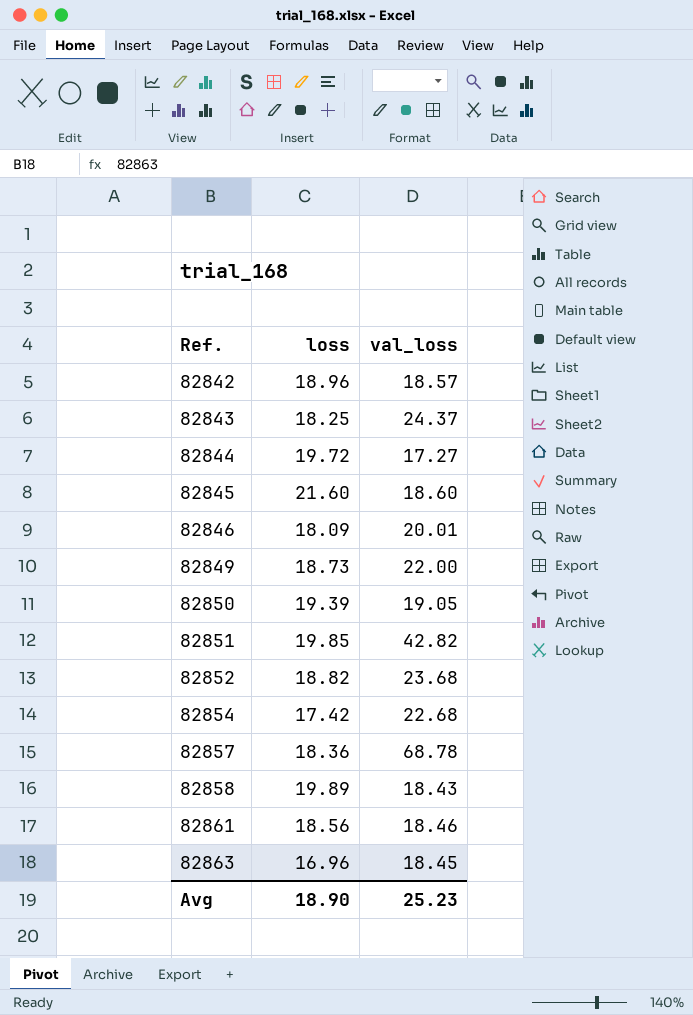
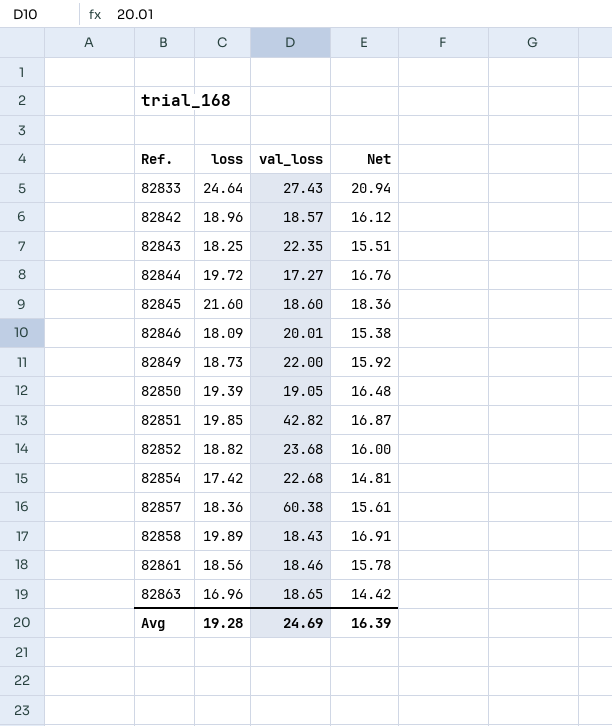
column Net | formula: none -> [loss] * 0.85
row 82833: none -> 24.64 | 27.43 | 20.94
82843 | val_loss: 24.37 -> 22.35
82857 | val_loss: 68.78 -> 60.38
82863 | val_loss: 18.45 -> 18.65
Avg | loss: 18.90 -> 19.28
Avg | val_loss: 25.23 -> 24.69

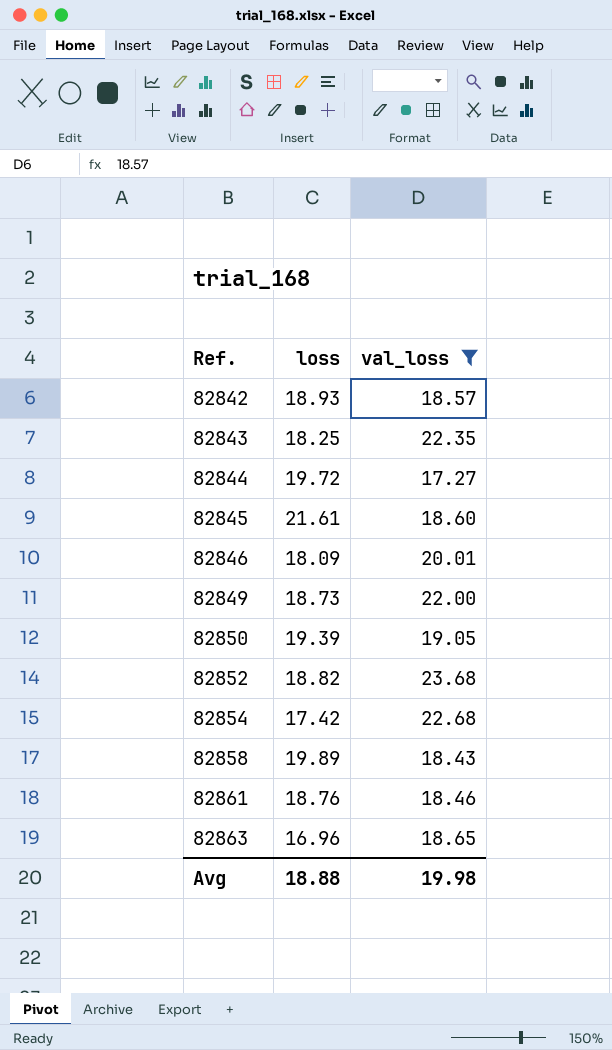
filter: none -> val_loss <= 23.68
column Net | formula: [loss] * 0.85 -> none
82842 | loss: 18.96 -> 18.93
82845 | loss: 21.60 -> 21.61
82861 | loss: 18.56 -> 18.76
Avg | loss: 19.28 -> 18.88
Avg | val_loss: 24.69 -> 19.98

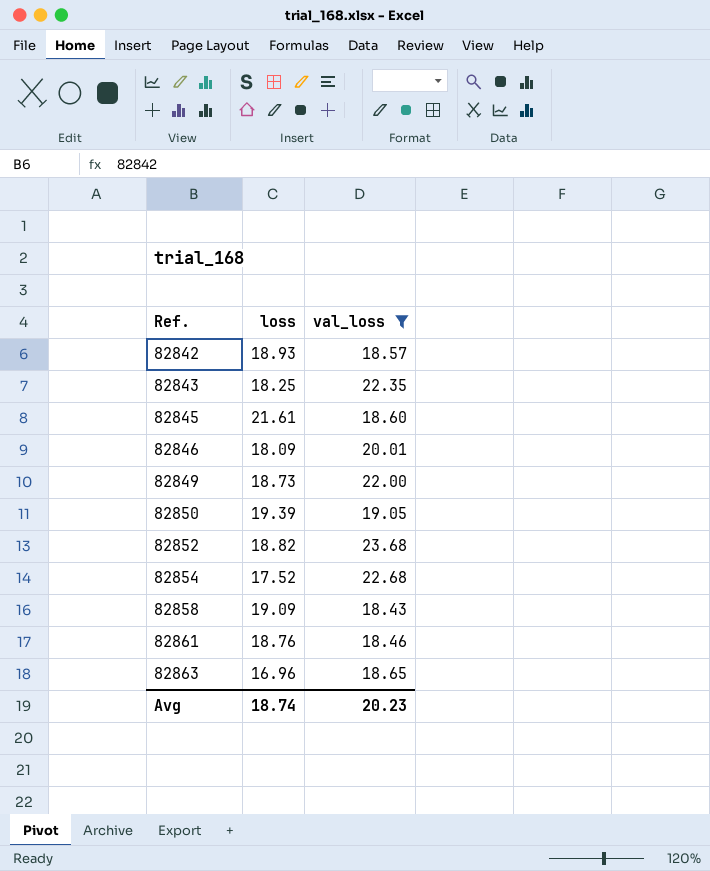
row 82844: 19.72 | 17.27 -> none
82854 | loss: 17.42 -> 17.52
82858 | loss: 19.89 -> 19.09
Avg | loss: 18.88 -> 18.74
Avg | val_loss: 19.98 -> 20.23

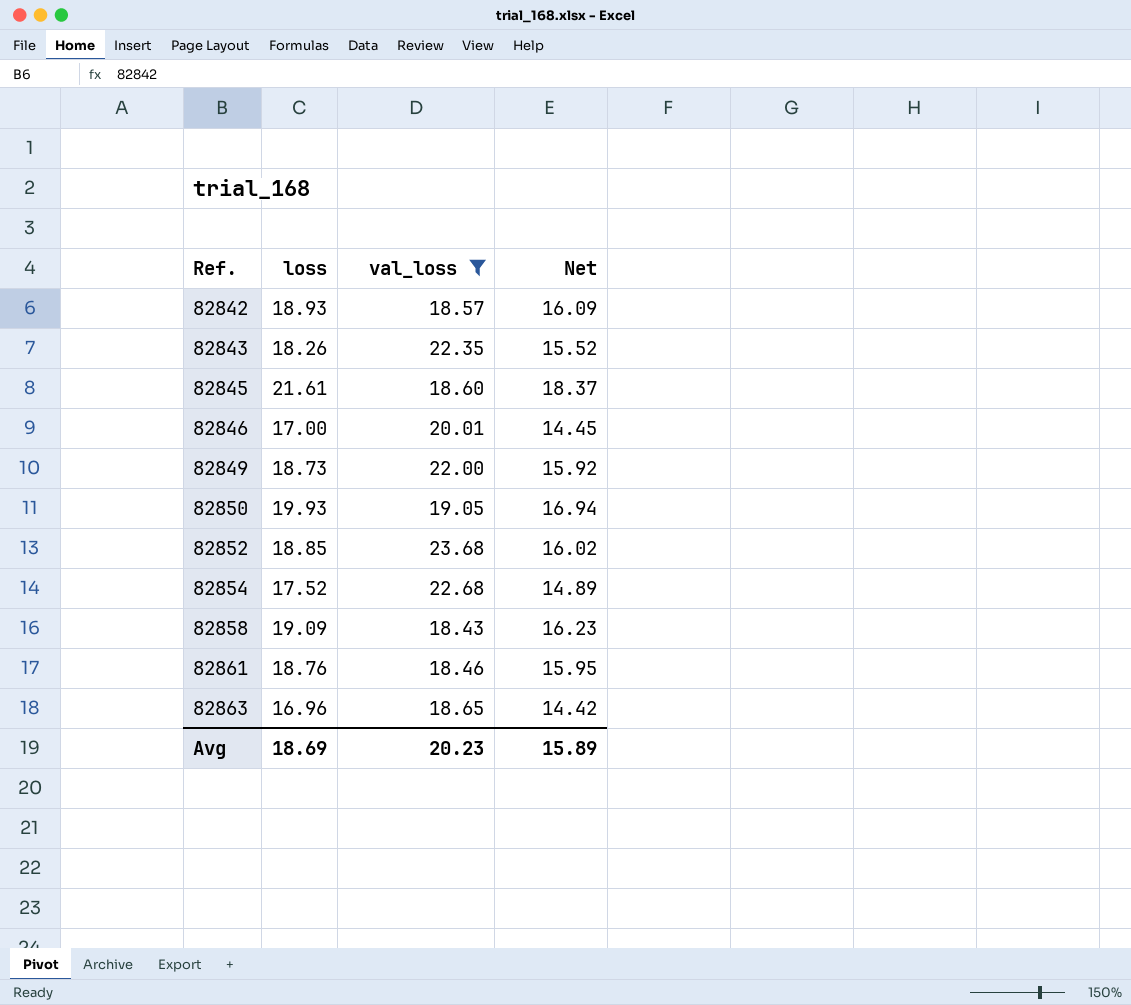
column Net | formula: none -> [loss] * 0.85
82843 | loss: 18.25 -> 18.26
82846 | loss: 18.09 -> 17.00
82850 | loss: 19.39 -> 19.93
82852 | loss: 18.82 -> 18.85
Avg | loss: 18.74 -> 18.69

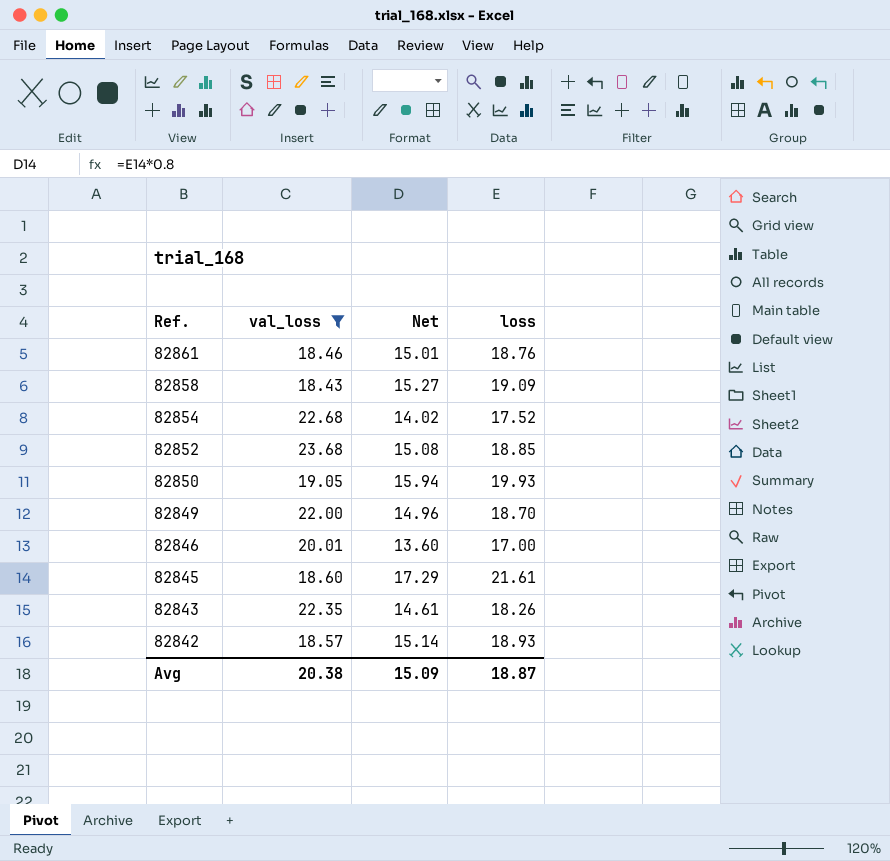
row order: Ref. ascending -> Ref. descending
column Net | formula: [loss] * 0.85 -> [loss] * 0.8
column loss | position: 2 -> 4
row 82863: 16.96 | 18.65 | 14.42 -> none
82849 | loss: 18.73 -> 18.70
Avg | val_loss: 20.23 -> 20.38
Avg | Net: 15.89 -> 15.09
Avg | loss: 18.69 -> 18.87

